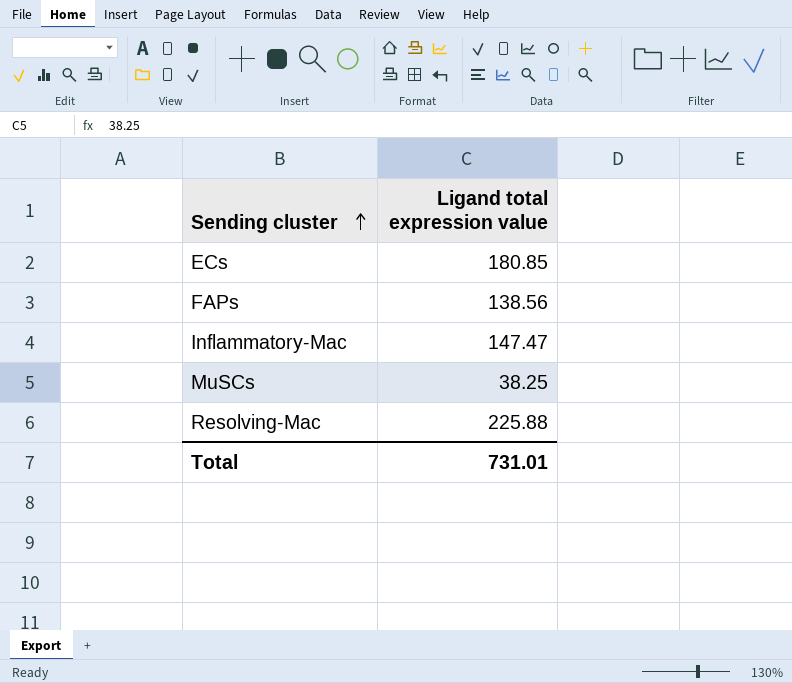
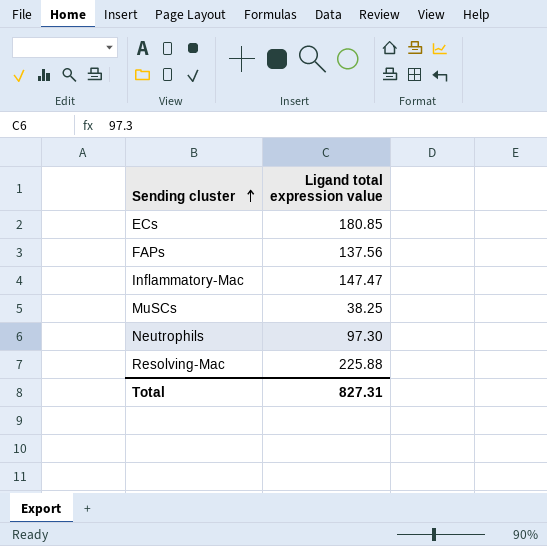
FAPs | Ligand total expression value: 138.56 -> 137.56
row Neutrophils: none -> 97.30
Total | Ligand total expression value: 731.01 -> 827.31

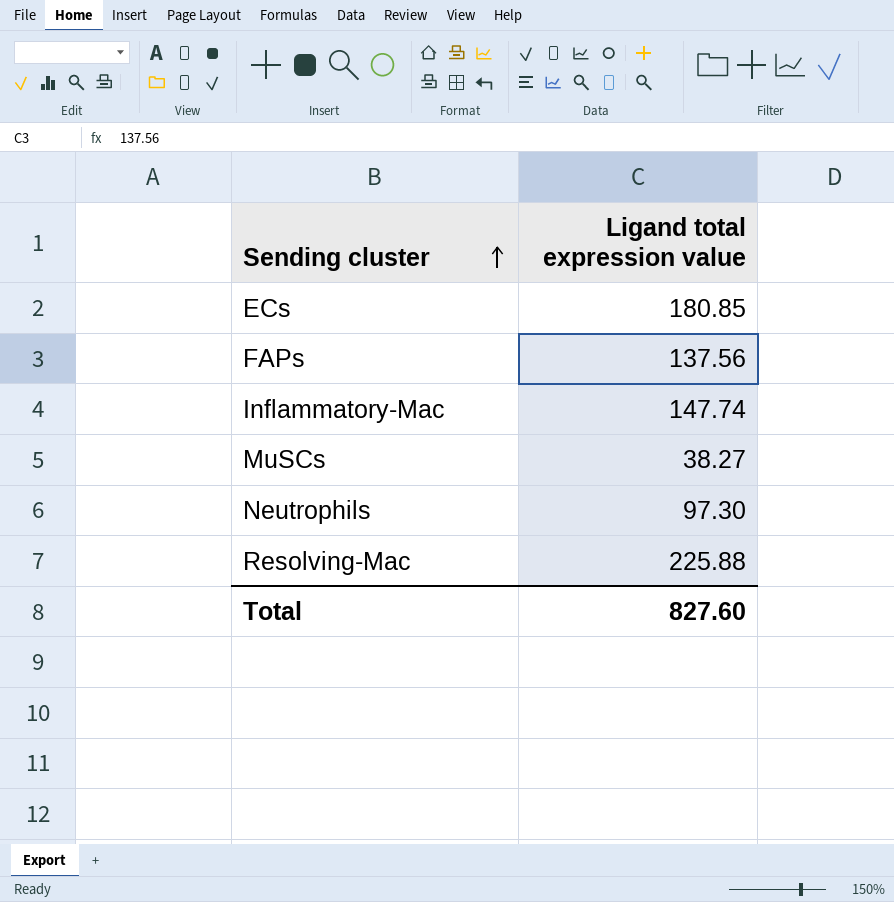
Inflammatory-Mac | Ligand total expression value: 147.47 -> 147.74
MuSCs | Ligand total expression value: 38.25 -> 38.27
Total | Ligand total expression value: 827.31 -> 827.60

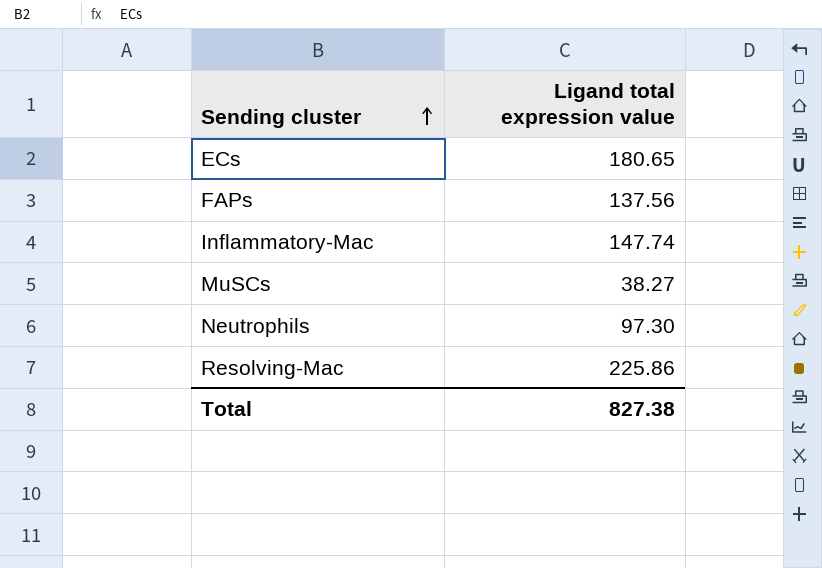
ECs | Ligand total expression value: 180.85 -> 180.65
Resolving-Mac | Ligand total expression value: 225.88 -> 225.86
Total | Ligand total expression value: 827.60 -> 827.38

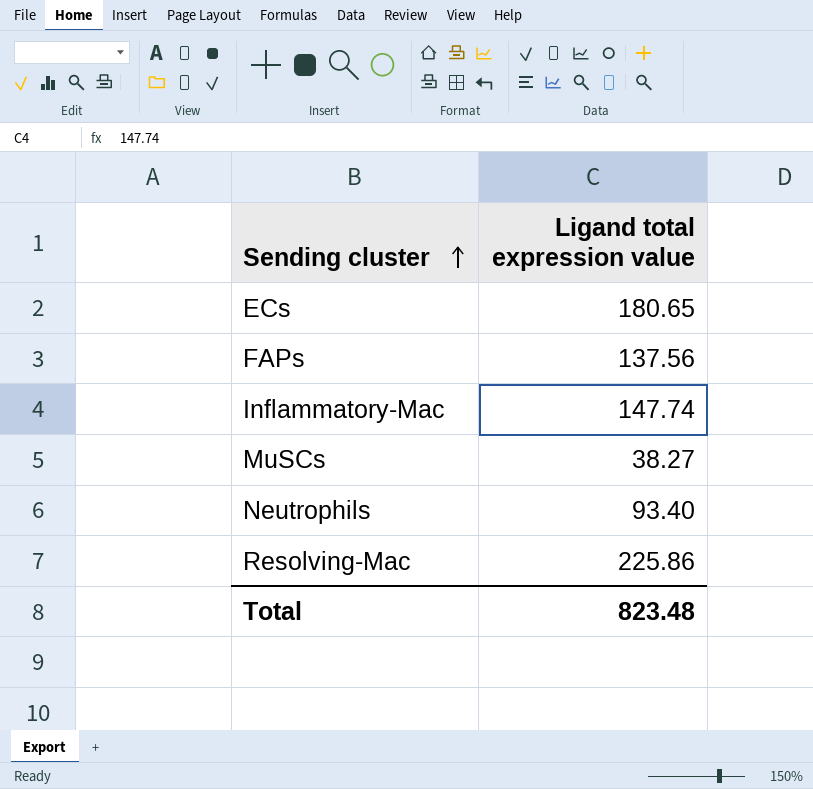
Neutrophils | Ligand total expression value: 97.30 -> 93.40
Total | Ligand total expression value: 827.38 -> 823.48

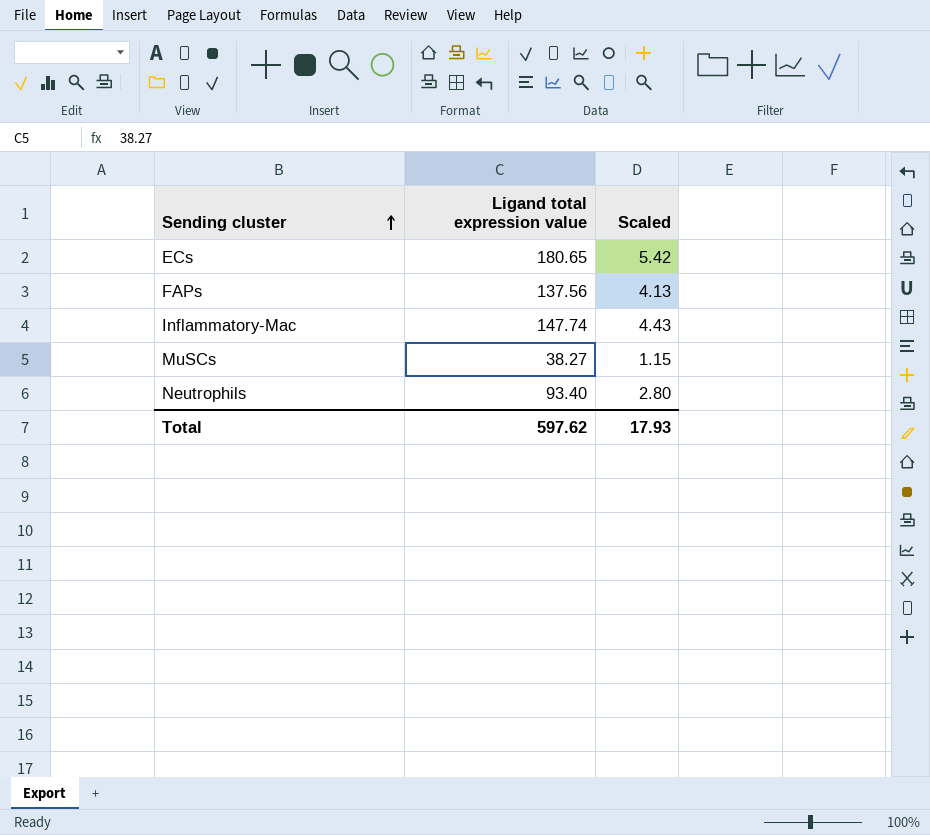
column Scaled | formula: none -> [Ligand total expression value] * 0.03
row Resolving-Mac: 225.86 -> none
Total | Ligand total expression value: 823.48 -> 597.62

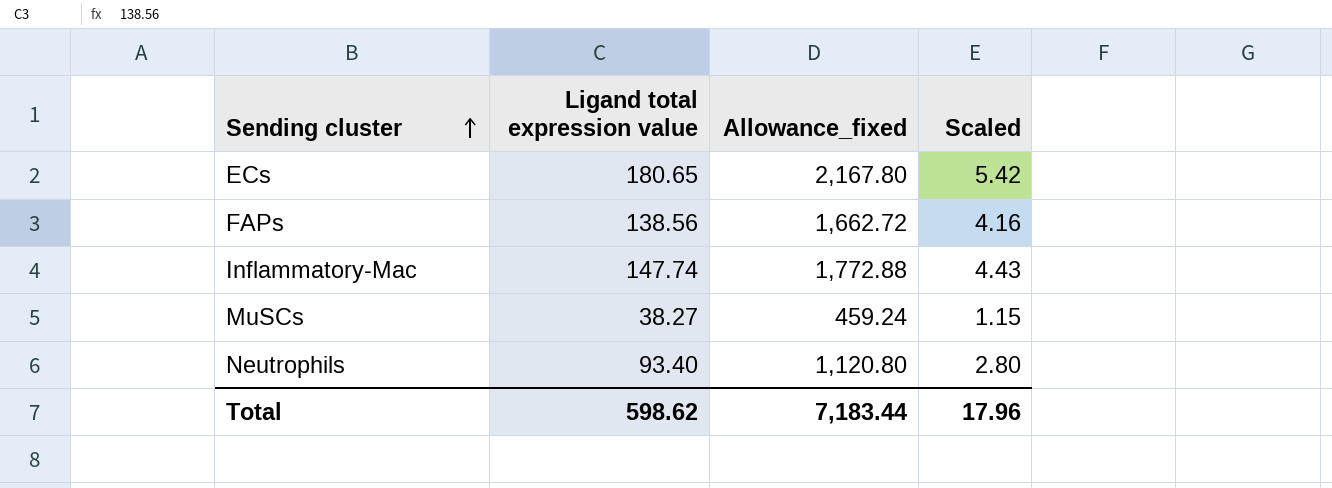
column Allowance_fixed | formula: none -> [Ligand total expression value] * 12
FAPs | Ligand total expression value: 137.56 -> 138.56
FAPs | Scaled: 4.13 -> 4.16
Total | Ligand total expression value: 597.62 -> 598.62
Total | Scaled: 17.93 -> 17.96

